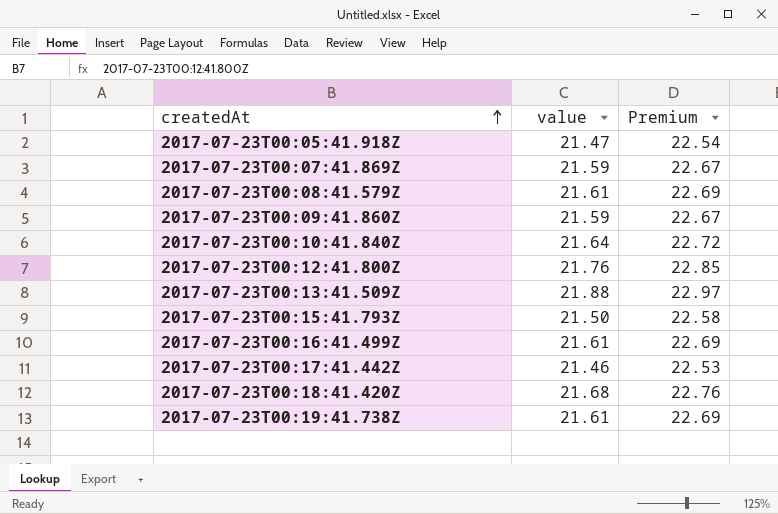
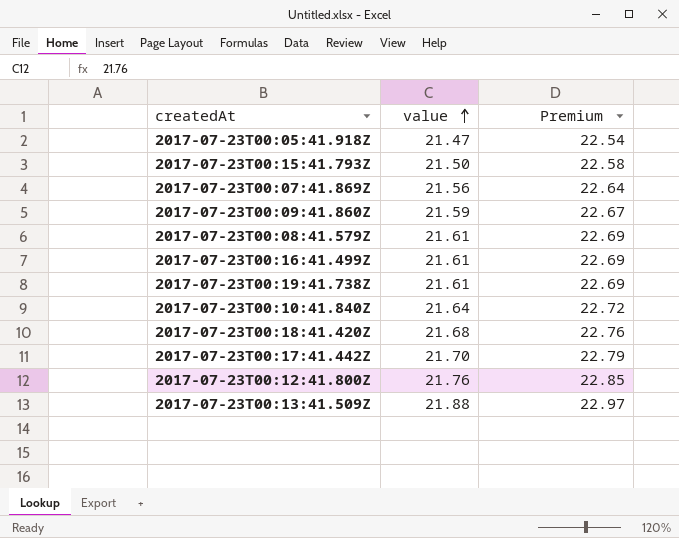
row order: createdAt ascending -> value ascending
2017-07-23T00:07:41.869Z | value: 21.59 -> 21.56
2017-07-23T00:07:41.869Z | Premium: 22.67 -> 22.64
2017-07-23T00:17:41.442Z | value: 21.46 -> 21.70
2017-07-23T00:17:41.442Z | Premium: 22.53 -> 22.79

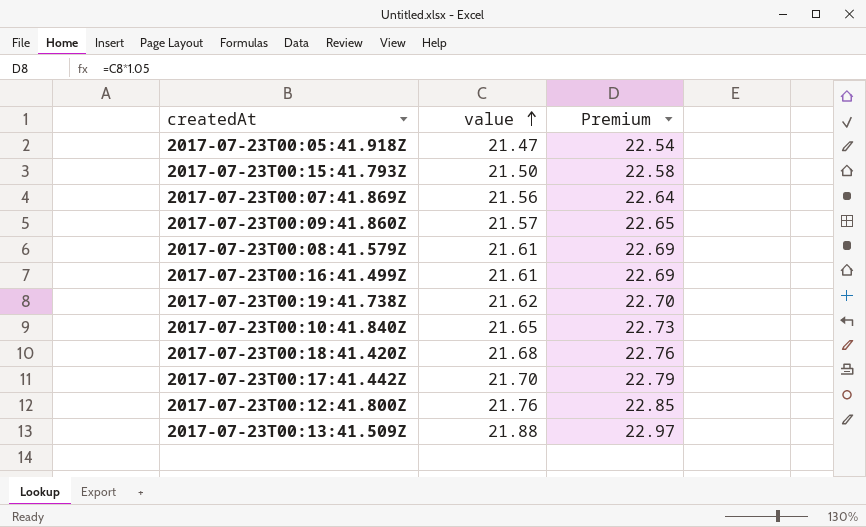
2017-07-23T00:09:41.860Z | value: 21.59 -> 21.57
2017-07-23T00:09:41.860Z | Premium: 22.67 -> 22.65
2017-07-23T00:19:41.738Z | value: 21.61 -> 21.62
2017-07-23T00:19:41.738Z | Premium: 22.69 -> 22.70
2017-07-23T00:10:41.840Z | value: 21.64 -> 21.65
2017-07-23T00:10:41.840Z | Premium: 22.72 -> 22.73

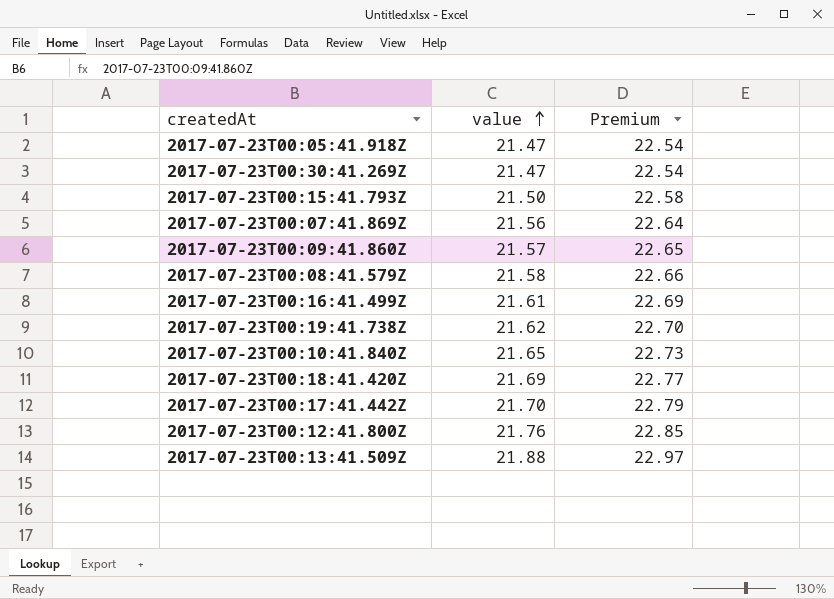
row 2017-07-23T00:30:41.269Z: none -> 21.47 | 22.54
2017-07-23T00:08:41.579Z | value: 21.61 -> 21.58
2017-07-23T00:08:41.579Z | Premium: 22.69 -> 22.66
2017-07-23T00:18:41.420Z | value: 21.68 -> 21.69
2017-07-23T00:18:41.420Z | Premium: 22.76 -> 22.77

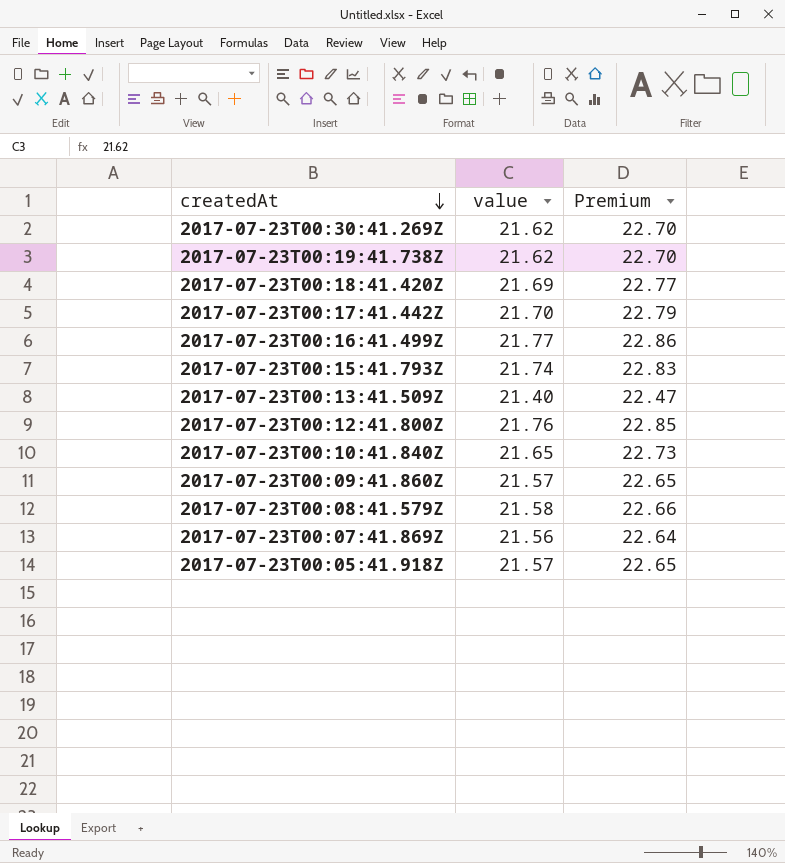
row order: value ascending -> createdAt descending
2017-07-23T00:30:41.269Z | value: 21.47 -> 21.62
2017-07-23T00:30:41.269Z | Premium: 22.54 -> 22.70
2017-07-23T00:16:41.499Z | value: 21.61 -> 21.77
2017-07-23T00:16:41.499Z | Premium: 22.69 -> 22.86
2017-07-23T00:15:41.793Z | value: 21.50 -> 21.74
2017-07-23T00:15:41.793Z | Premium: 22.58 -> 22.83
2017-07-23T00:13:41.509Z | value: 21.88 -> 21.40
2017-07-23T00:13:41.509Z | Premium: 22.97 -> 22.47
2017-07-23T00:05:41.918Z | value: 21.47 -> 21.57
2017-07-23T00:05:41.918Z | Premium: 22.54 -> 22.65

